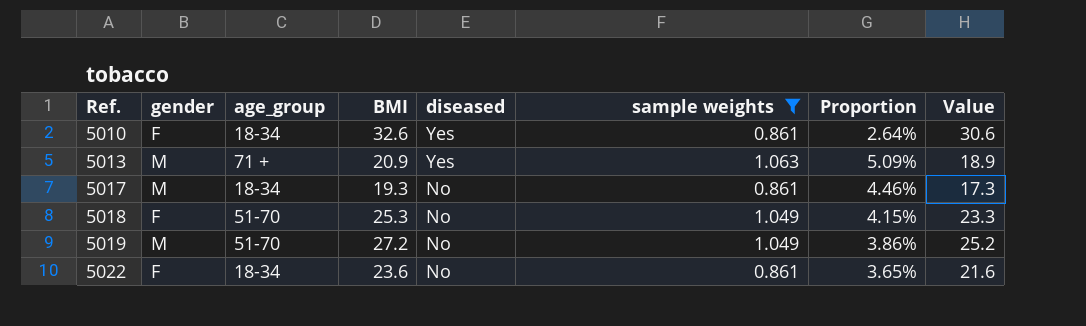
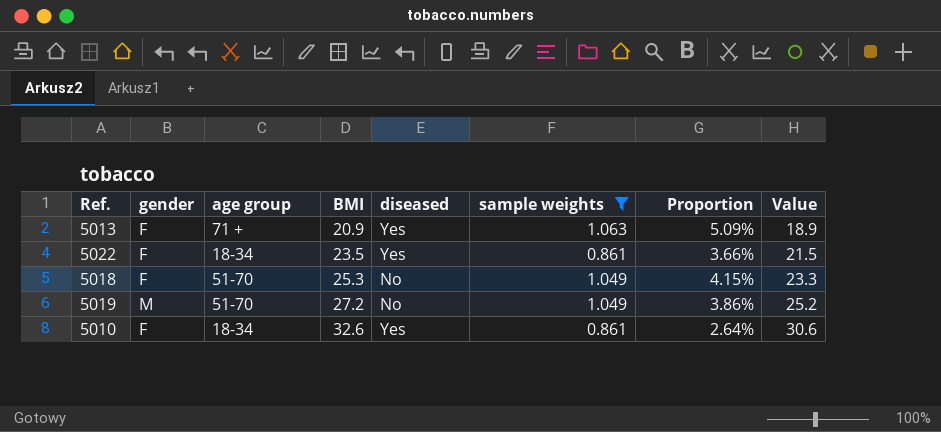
row order: Ref. ascending -> BMI ascending
column name: age_group -> age group
row 5017: M | 18-34 | 19.3 | No | 0.861 | 4.46% | 17.3 -> none
5013 | gender: M -> F
5022 | BMI: 23.6 -> 23.5
5022 | diseased: No -> Yes
5022 | Proportion: 3.65% -> 3.66%
5022 | Value: 21.6 -> 21.5

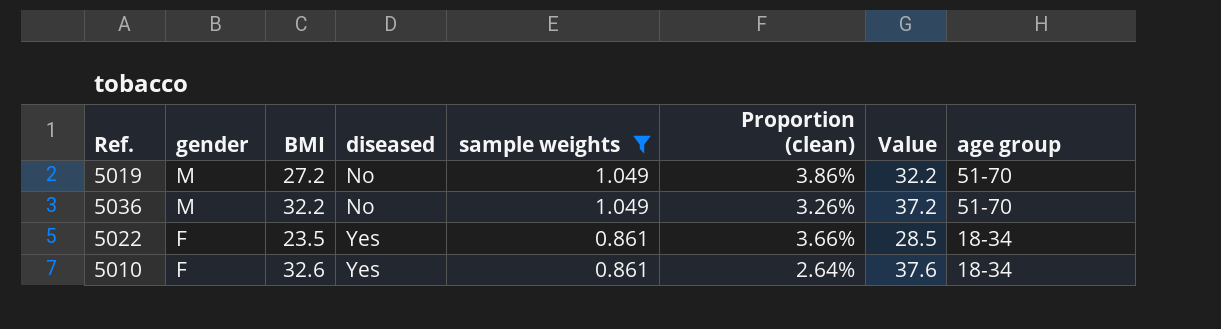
row order: BMI ascending -> gender descending
column name: Proportion -> Proportion (clean)
column Value | formula: [BMI] - 2 -> [BMI] + 5
column age group | position: 3 -> 8
row 5013: F | 71 + | 20.9 | Yes | 1.063 | 5.09% | 18.9 -> none
row 5018: F | 51-70 | 25.3 | No | 1.049 | 4.15% | 23.3 -> none
row 5036: none -> M | 32.2 | No | 1.049 | 3.26% | 37.2 | 51-70

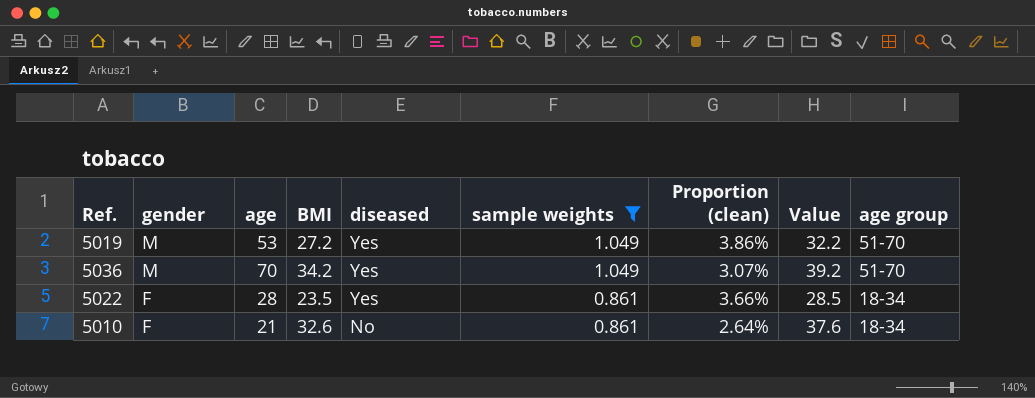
column age | position: none -> 3
5019 | diseased: No -> Yes
5036 | BMI: 32.2 -> 34.2
5036 | diseased: No -> Yes
5036 | Proportion (clean): 3.26% -> 3.07%
5036 | Value: 37.2 -> 39.2
5010 | diseased: Yes -> No

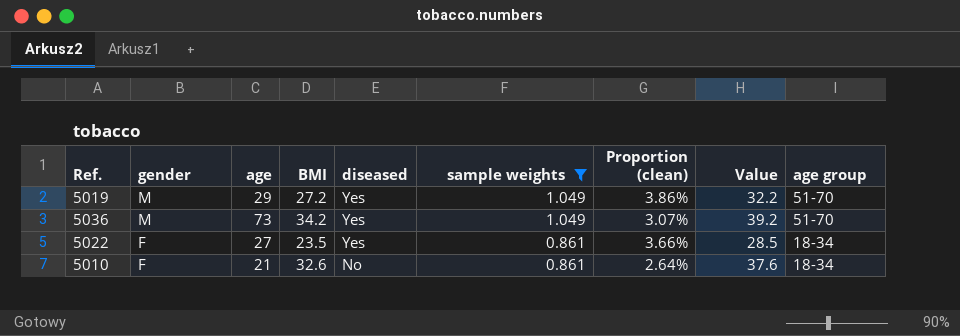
5019 | age: 53 -> 29
5036 | age: 70 -> 73
5022 | age: 28 -> 27

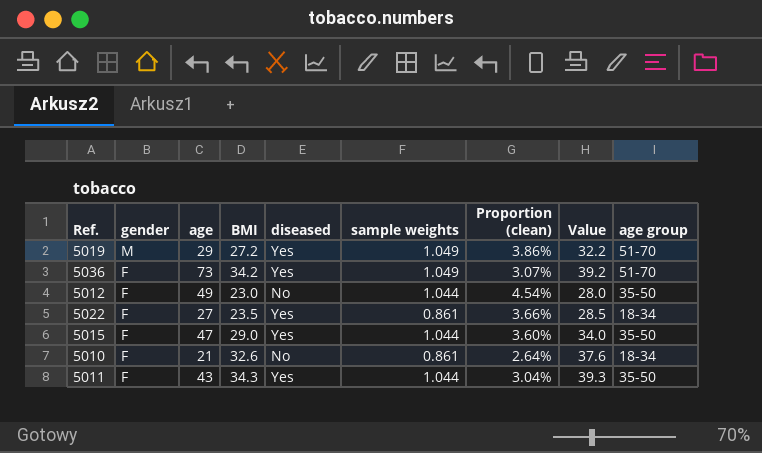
filter: sample weights != 1.044 -> none
5036 | gender: M -> F

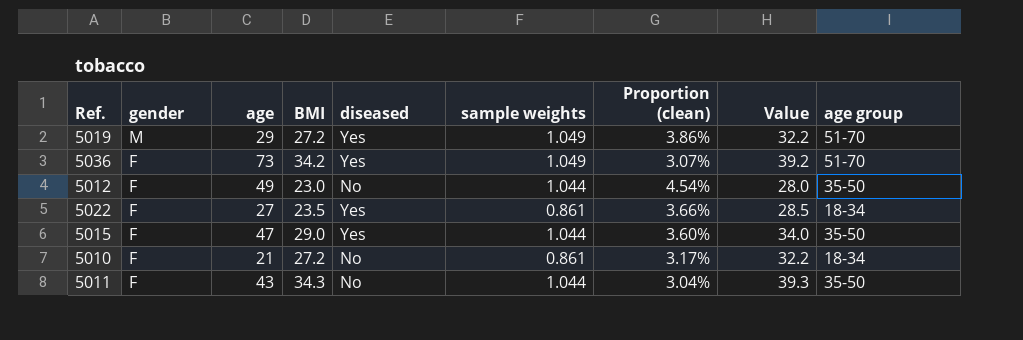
5010 | BMI: 32.6 -> 27.2
5010 | Proportion (clean): 2.64% -> 3.17%
5010 | Value: 37.6 -> 32.2
5011 | diseased: Yes -> No

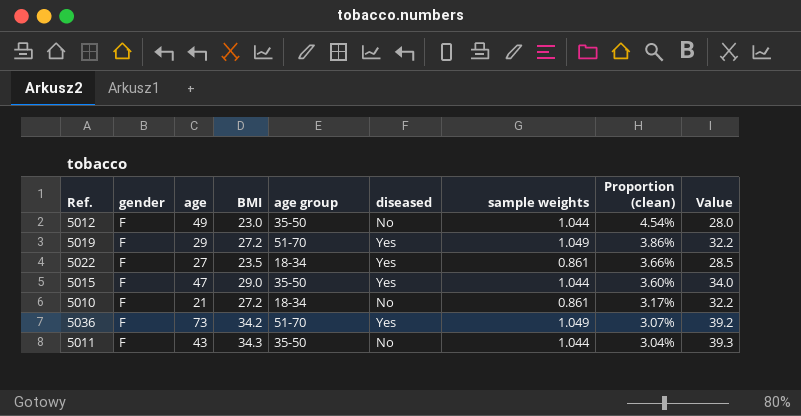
row order: gender descending -> Proportion (clean) descending
column age group | position: 9 -> 5
5019 | gender: M -> F

